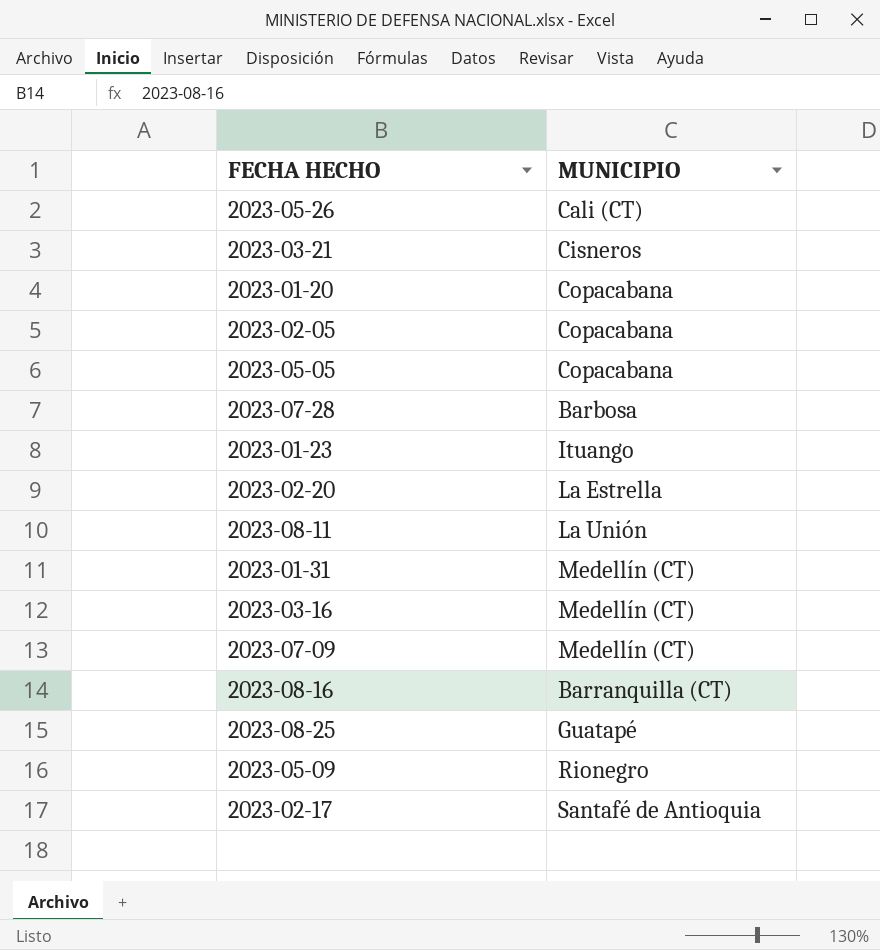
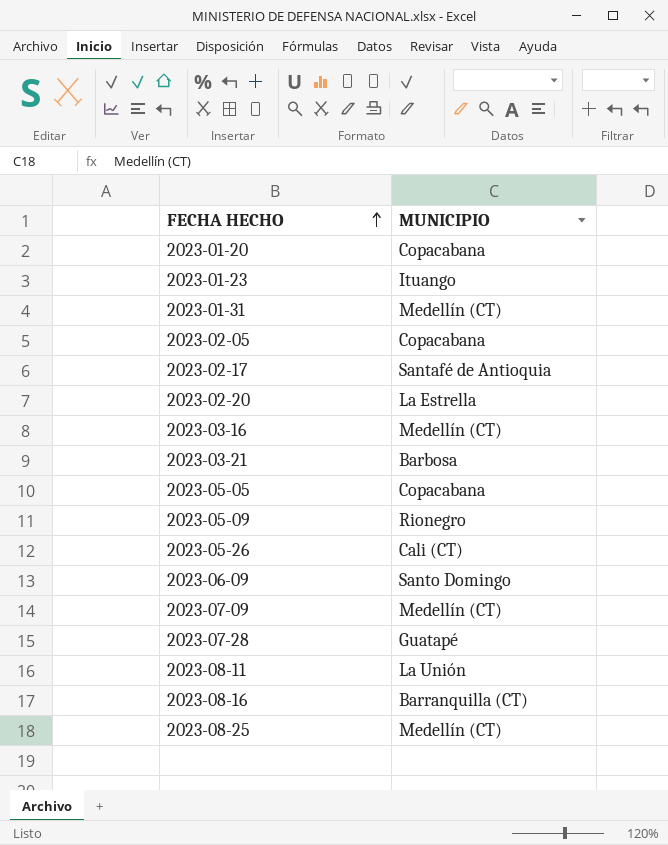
row order: none -> FECHA HECHO ascending
2023-03-21 | MUNICIPIO: Cisneros -> Barbosa
row 2023-06-09: none -> Santo Domingo
2023-07-28 | MUNICIPIO: Barbosa -> Guatapé
2023-08-25 | MUNICIPIO: Guatapé -> Medellín (CT)

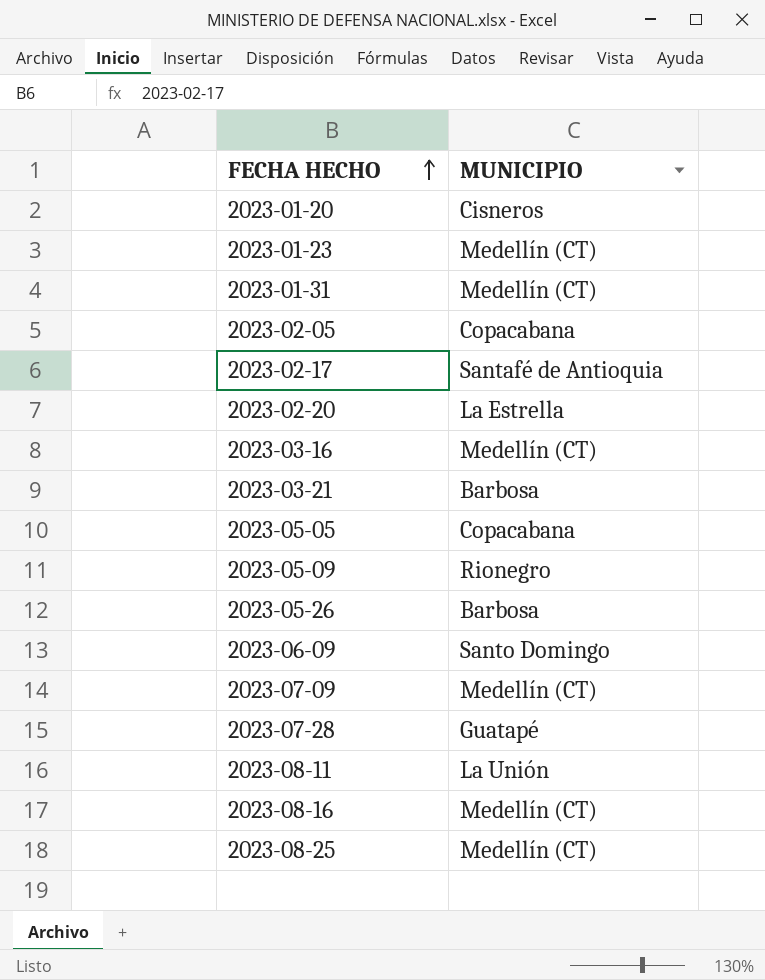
2023-01-20 | MUNICIPIO: Copacabana -> Cisneros
2023-01-23 | MUNICIPIO: Ituango -> Medellín (CT)
2023-05-26 | MUNICIPIO: Cali (CT) -> Barbosa
2023-08-16 | MUNICIPIO: Barranquilla (CT) -> Medellín (CT)

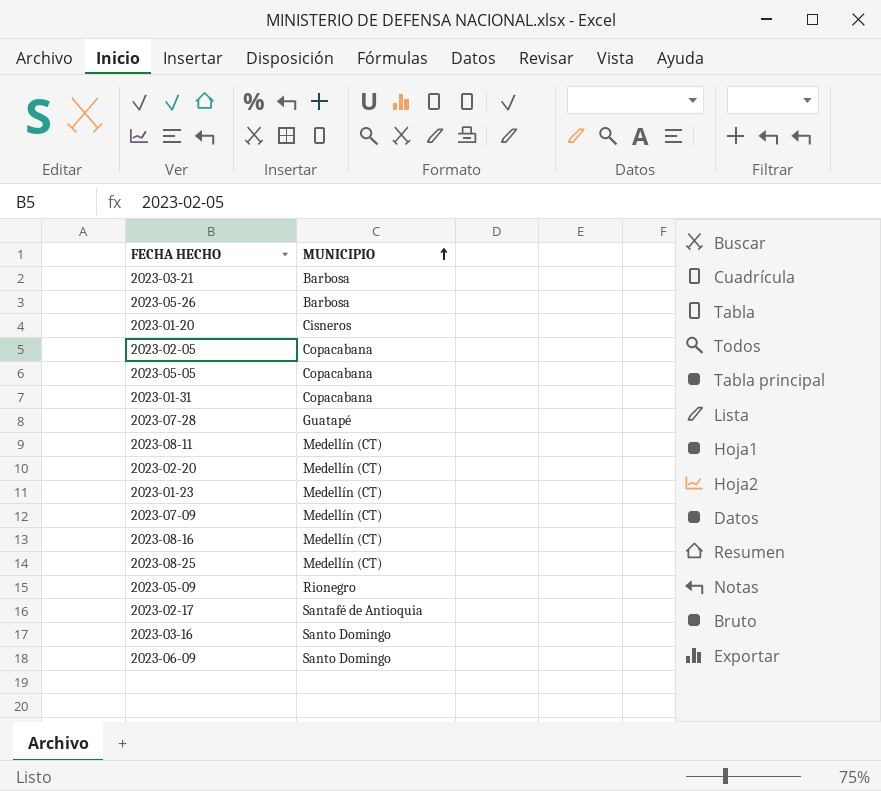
row order: FECHA HECHO ascending -> MUNICIPIO ascending
2023-01-31 | MUNICIPIO: Medellín (CT) -> Copacabana
2023-08-11 | MUNICIPIO: La Unión -> Medellín (CT)
2023-02-20 | MUNICIPIO: La Estrella -> Medellín (CT)
2023-03-16 | MUNICIPIO: Medellín (CT) -> Santo Domingo

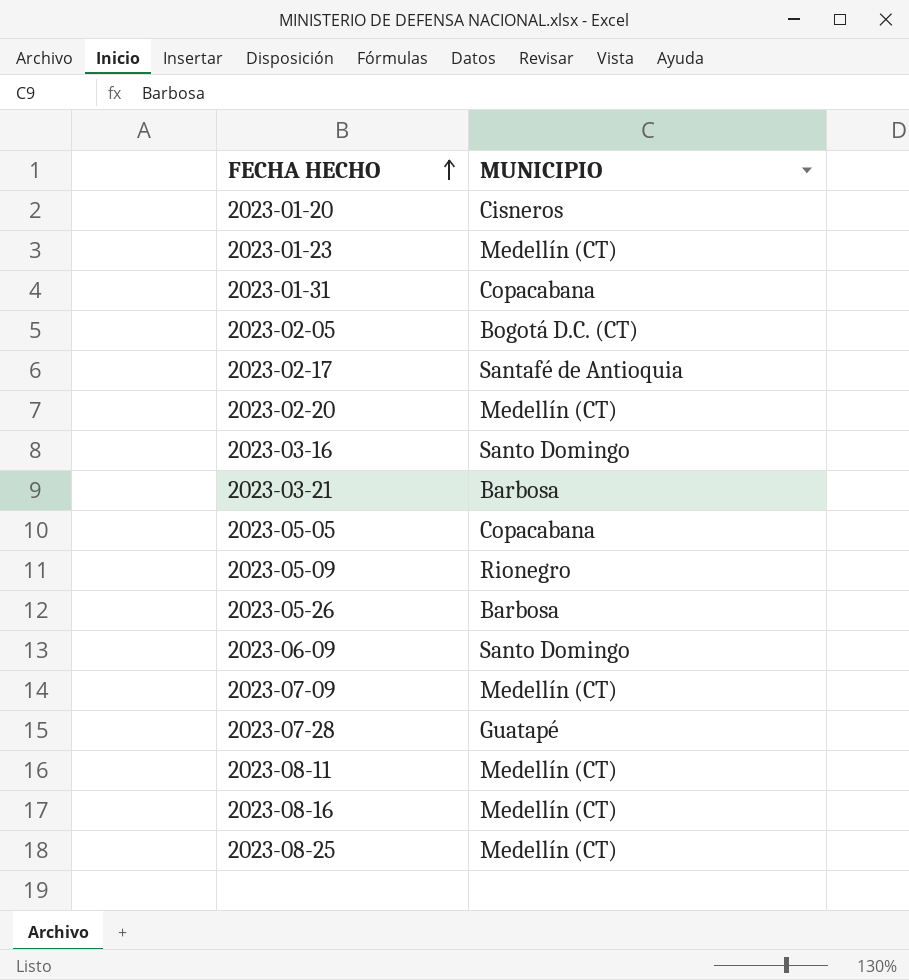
row order: MUNICIPIO ascending -> FECHA HECHO ascending
2023-02-05 | MUNICIPIO: Copacabana -> Bogotá D.C. (CT)

